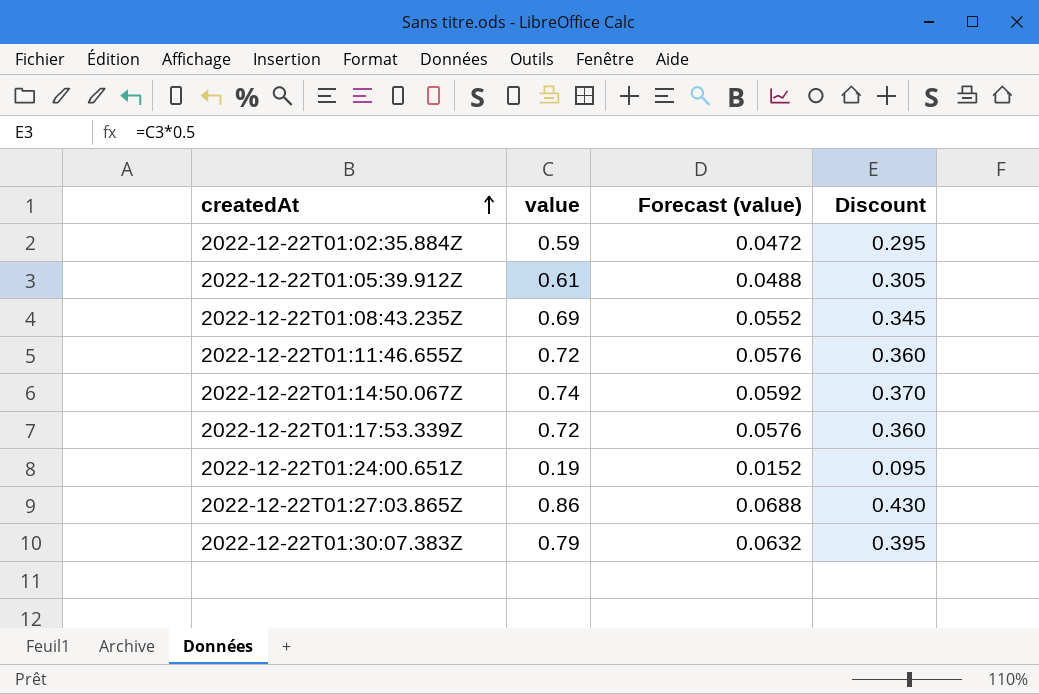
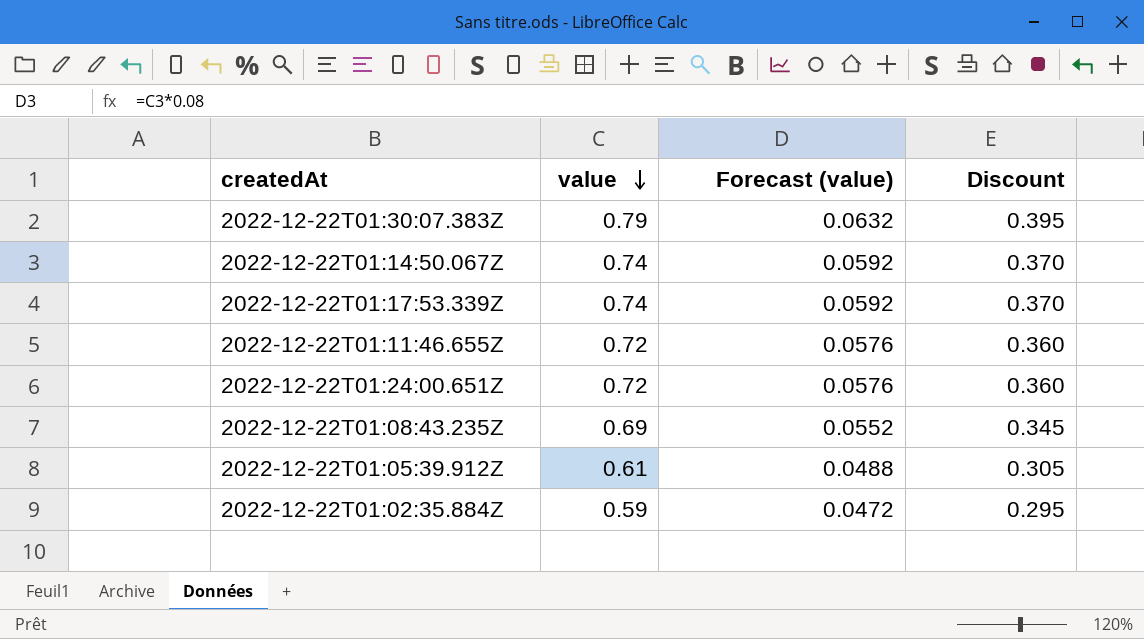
row order: createdAt ascending -> value descending
row 2022-12-22T01:27:03.865Z: 0.86 | 0.0688 | 0.430 -> none
2022-12-22T01:17:53.339Z | value: 0.72 -> 0.74
2022-12-22T01:17:53.339Z | Forecast (value): 0.0576 -> 0.0592
2022-12-22T01:17:53.339Z | Discount: 0.360 -> 0.370
2022-12-22T01:24:00.651Z | value: 0.19 -> 0.72
2022-12-22T01:24:00.651Z | Forecast (value): 0.0152 -> 0.0576
2022-12-22T01:24:00.651Z | Discount: 0.095 -> 0.360

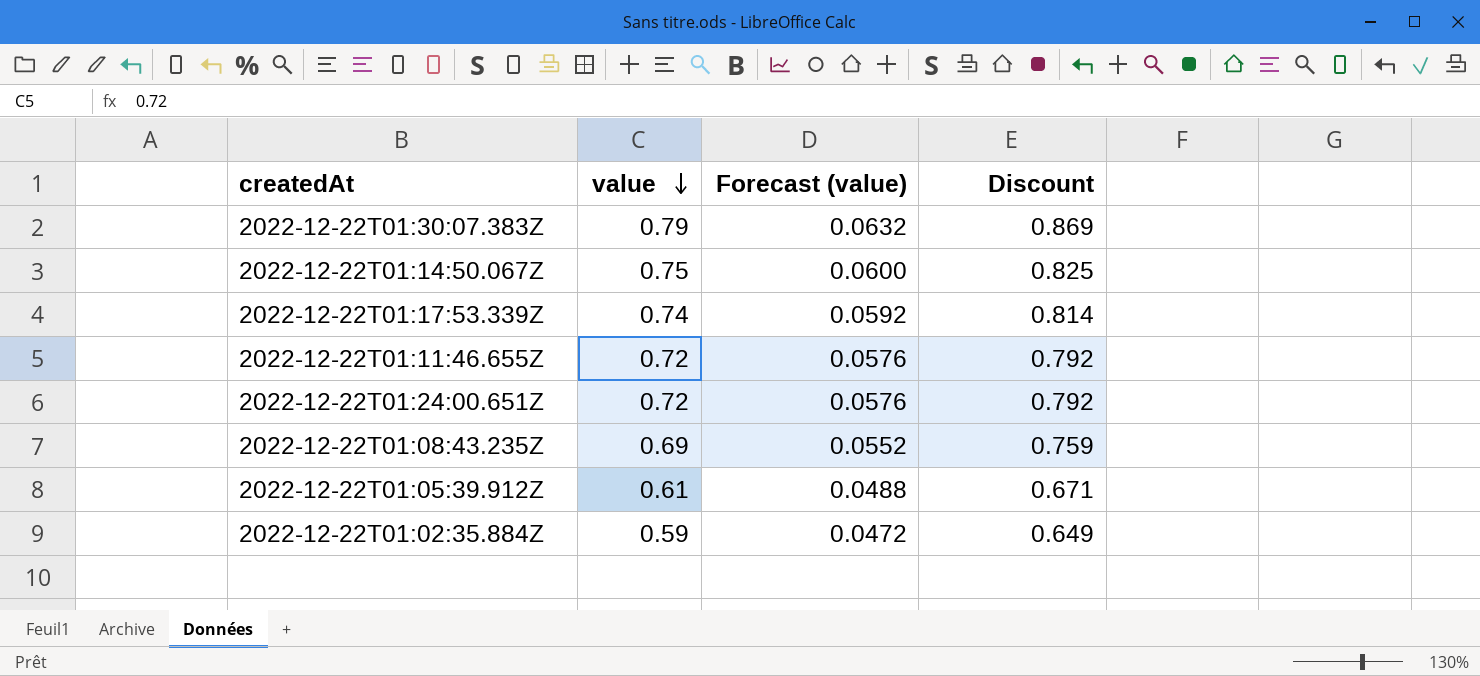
column Discount | formula: [value] * 0.5 -> [value] * 1.1
2022-12-22T01:14:50.067Z | value: 0.74 -> 0.75
2022-12-22T01:14:50.067Z | Forecast (value): 0.0592 -> 0.0600

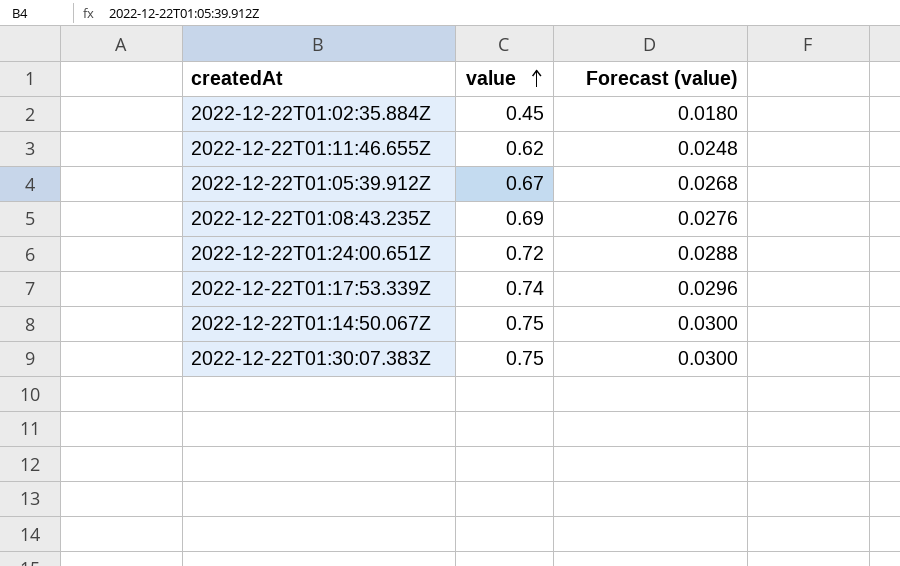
row order: value descending -> value ascending
column Discount | formula: [value] * 1.1 -> none
column Forecast (value) | formula: [value] * 0.08 -> [value] * 0.04
2022-12-22T01:02:35.884Z | value: 0.59 -> 0.45
2022-12-22T01:11:46.655Z | value: 0.72 -> 0.62
2022-12-22T01:05:39.912Z | value: 0.61 -> 0.67
2022-12-22T01:30:07.383Z | value: 0.79 -> 0.75

